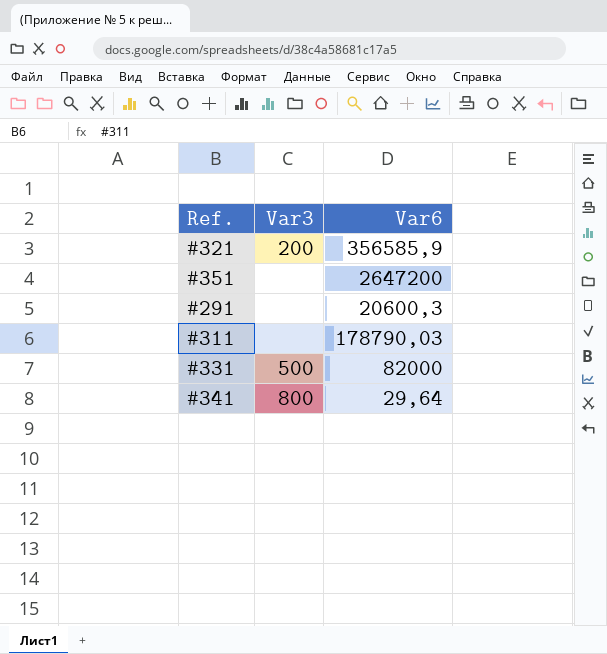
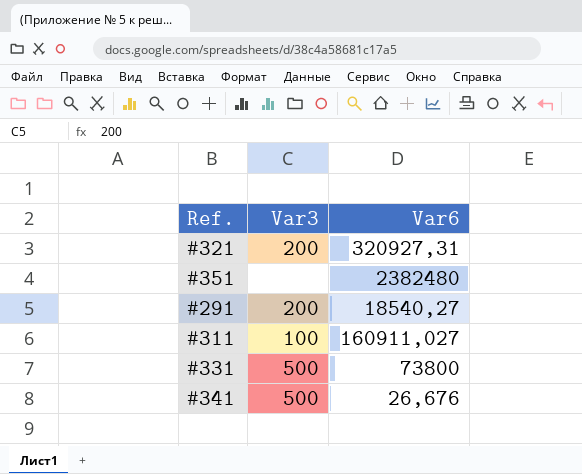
#321 | Var6: 356585,9 -> 320927,31
#351 | Var6: 2647200 -> 2382480
#291 | Var3: none -> 200
#291 | Var6: 20600,3 -> 18540,27
#311 | Var3: none -> 100
#311 | Var6: 178790,03 -> 160911,027
#331 | Var6: 82000 -> 73800
#341 | Var3: 800 -> 500
#341 | Var6: 29,64 -> 26,676

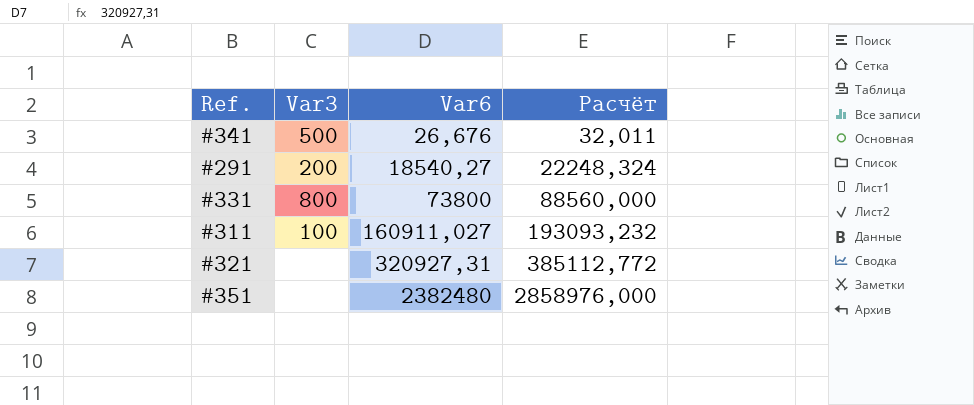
row order: none -> Var6 ascending
column Расчёт | formula: none -> [Var6] * 1,2
#331 | Var3: 500 -> 800
#321 | Var3: 200 -> none

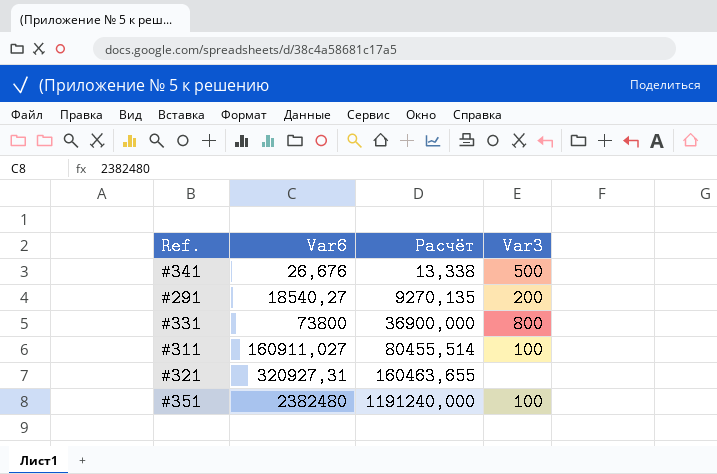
column Расчёт | formula: [Var6] * 1,2 -> [Var6] * 0,5
column Var3 | position: 2 -> 4
#351 | Var3: none -> 100

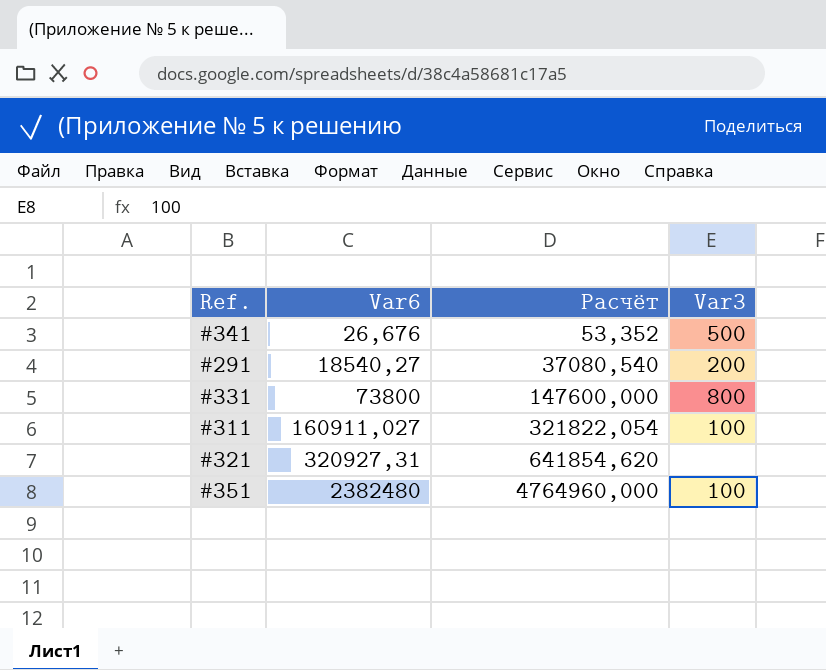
column Расчёт | formula: [Var6] * 0,5 -> [Var6] * 2

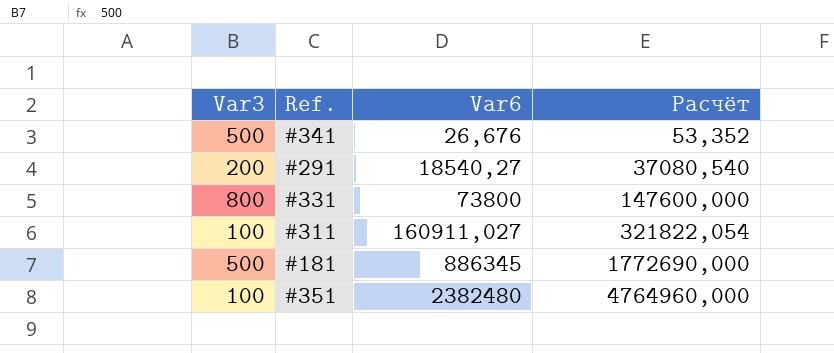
column Var3 | position: 4 -> 1
row #321: 320927,31 | 641854,620 | none -> none
row #181: none -> 500 | 886345 | 1772690,000

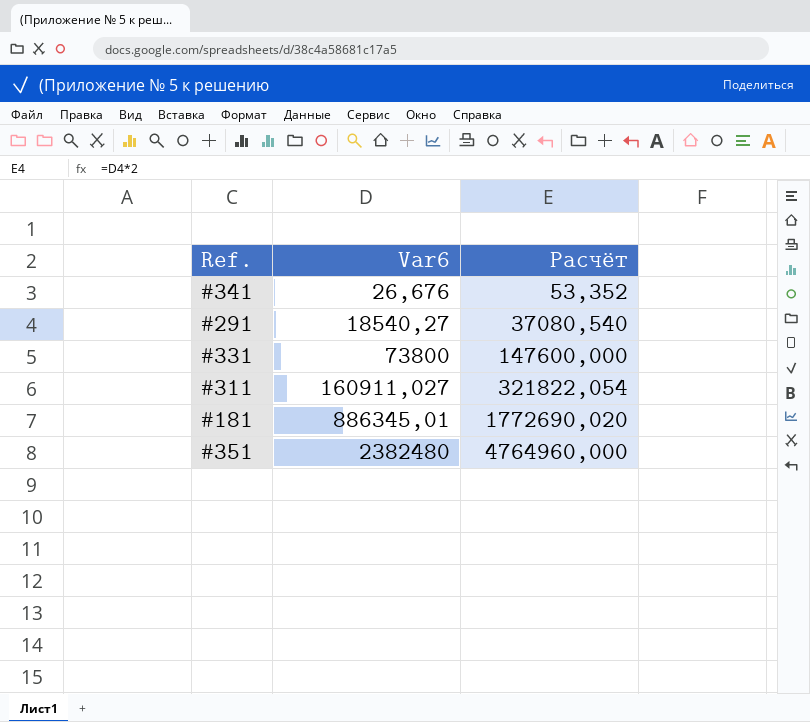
column Var3 | position: 1 -> none
#181 | Var6: 886345 -> 886345,01
#181 | Расчёт: 1772690,000 -> 1772690,020

